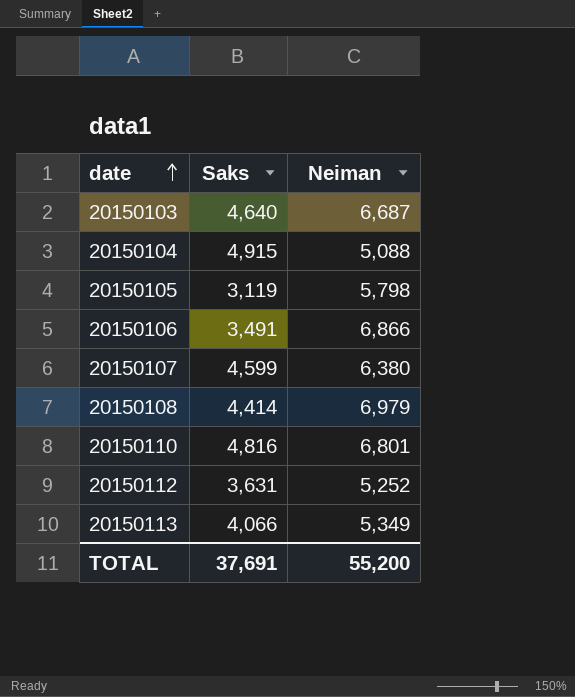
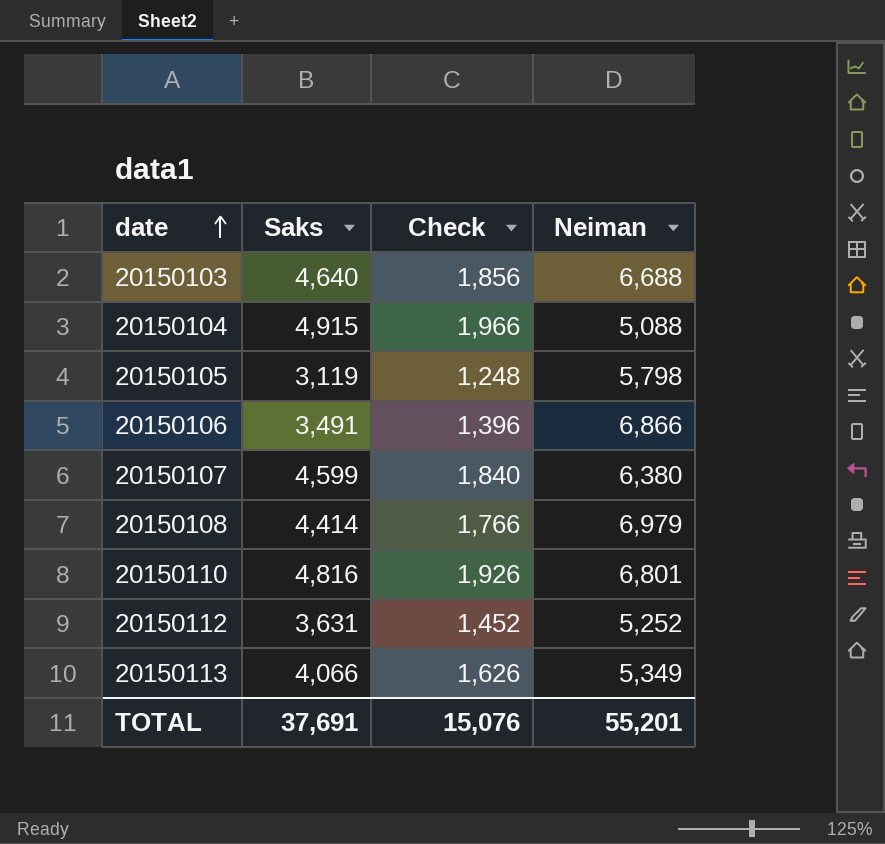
column Check | formula: none -> [Saks] * 0.4
20150103 | Neiman: 6,687 -> 6,688
TOTAL | Neiman: 55,200 -> 55,201

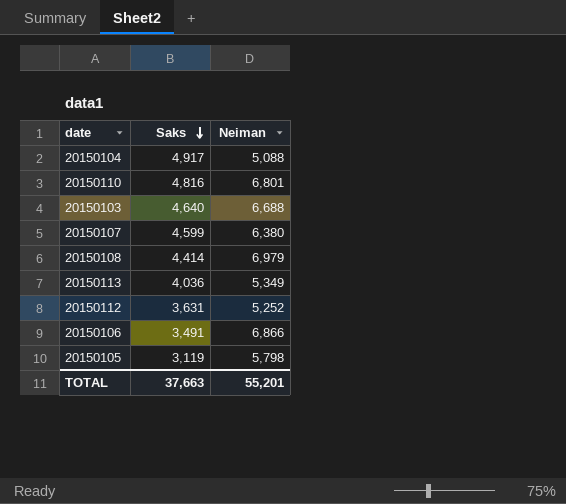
row order: date ascending -> Saks descending
column Check | formula: [Saks] * 0.4 -> none
20150104 | Saks: 4,915 -> 4,917
20150113 | Saks: 4,066 -> 4,036
TOTAL | Saks: 37,691 -> 37,663

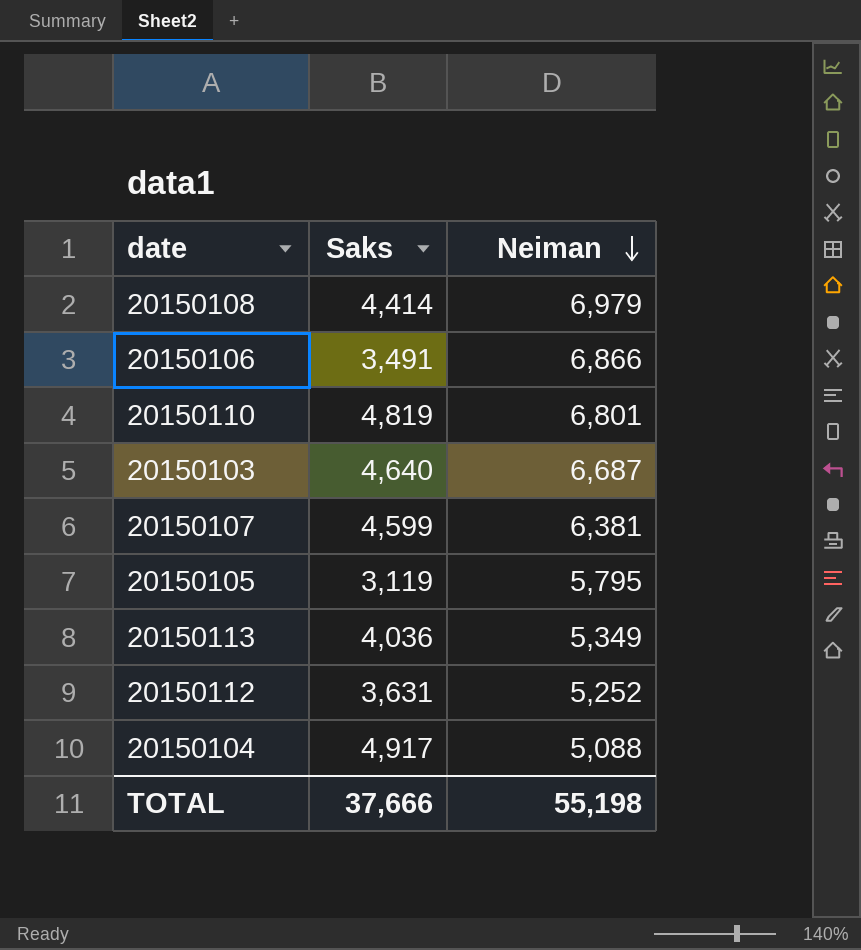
row order: Saks descending -> Neiman descending
20150110 | Saks: 4,816 -> 4,819
20150103 | Neiman: 6,688 -> 6,687
20150107 | Neiman: 6,380 -> 6,381
20150105 | Neiman: 5,798 -> 5,795
TOTAL | Saks: 37,663 -> 37,666
TOTAL | Neiman: 55,201 -> 55,198

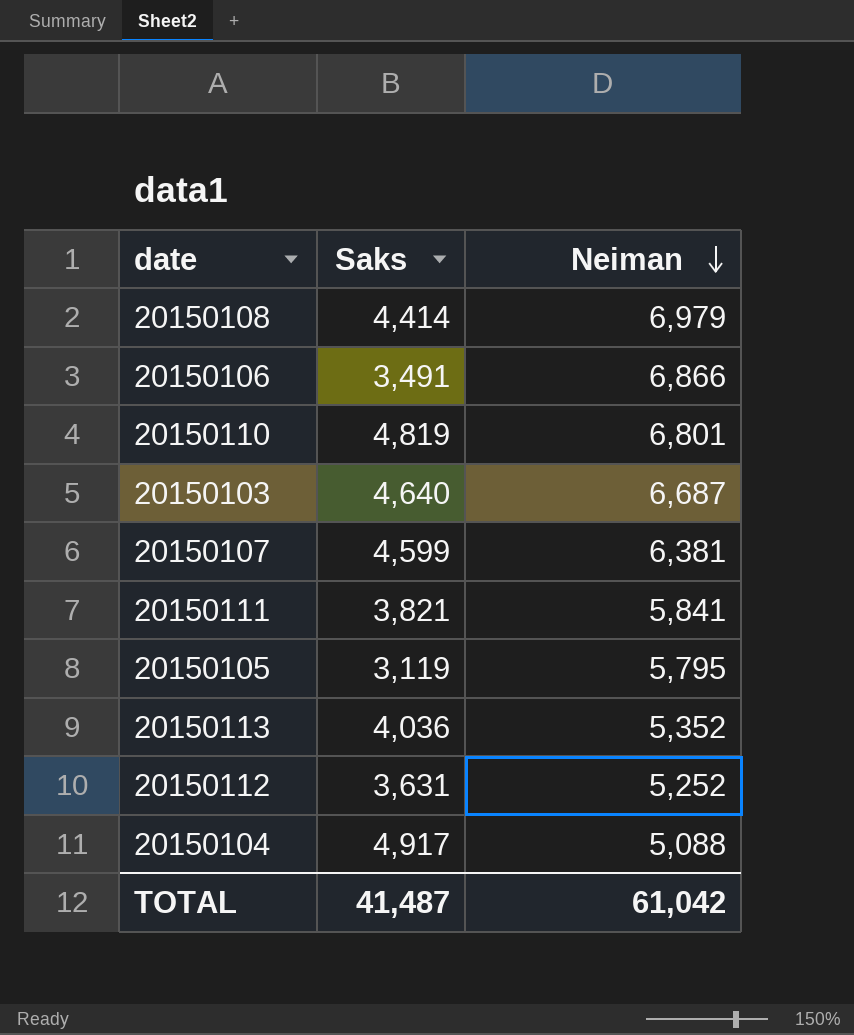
row 20150111: none -> 3,821 | 5,841
20150113 | Neiman: 5,349 -> 5,352
TOTAL | Saks: 37,666 -> 41,487
TOTAL | Neiman: 55,198 -> 61,042

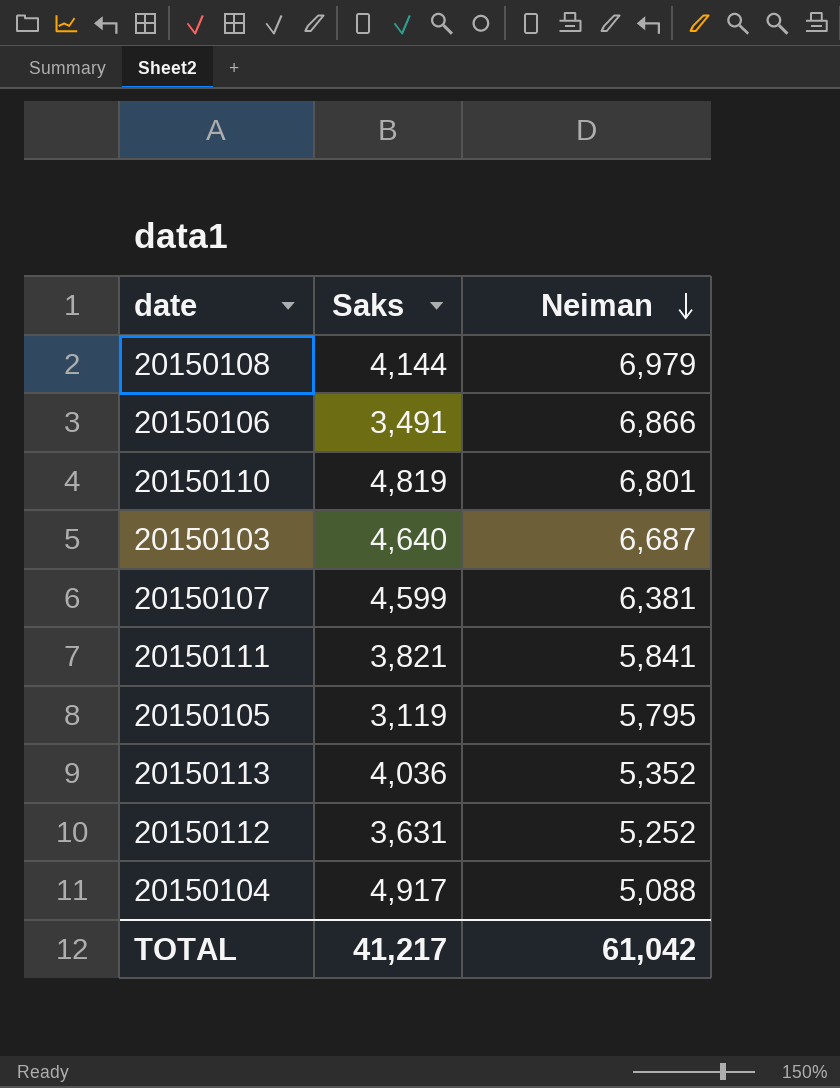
20150108 | Saks: 4,414 -> 4,144
TOTAL | Saks: 41,487 -> 41,217

